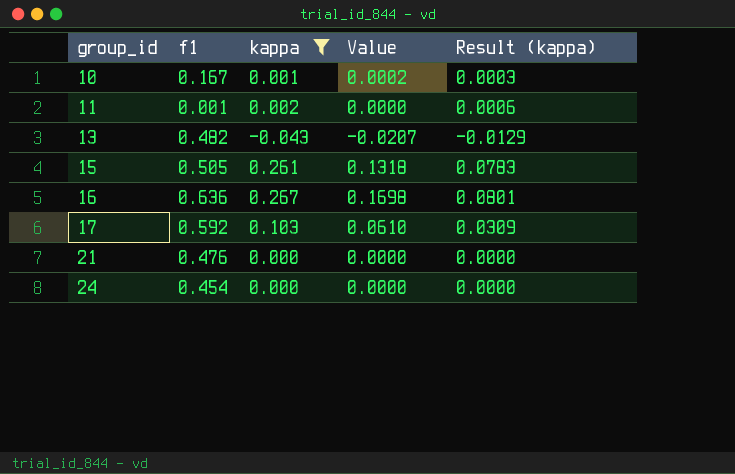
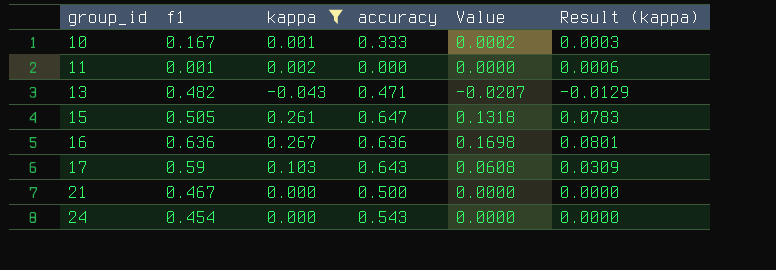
column accuracy | position: none -> 4
17 | f1: 0.592 -> 0.59
17 | Value: 0.0610 -> 0.0608
21 | f1: 0.476 -> 0.467

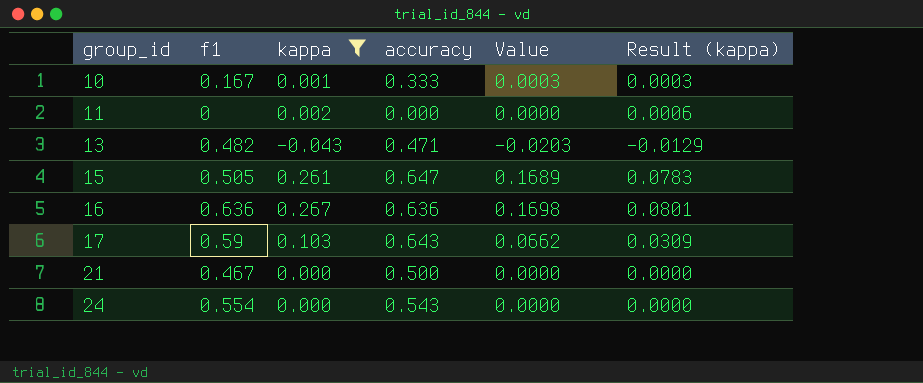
column Value | formula: [f1] * [kappa] -> [kappa] * [accuracy]
11 | f1: 0.001 -> 0
24 | f1: 0.454 -> 0.554

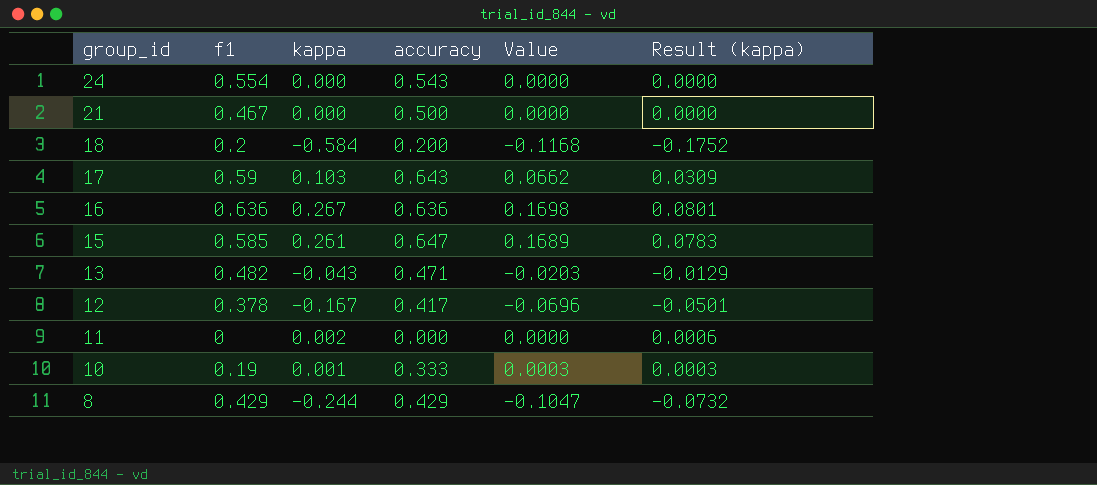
filter: kappa >= -0.043 -> none
row order: group_id ascending -> group_id descending
15 | f1: 0.505 -> 0.585
10 | f1: 0.167 -> 0.19

